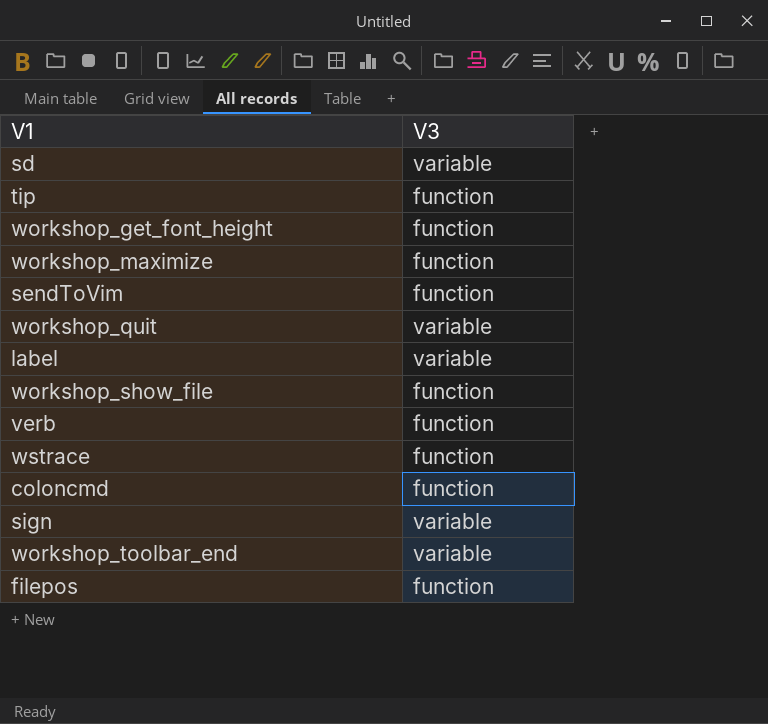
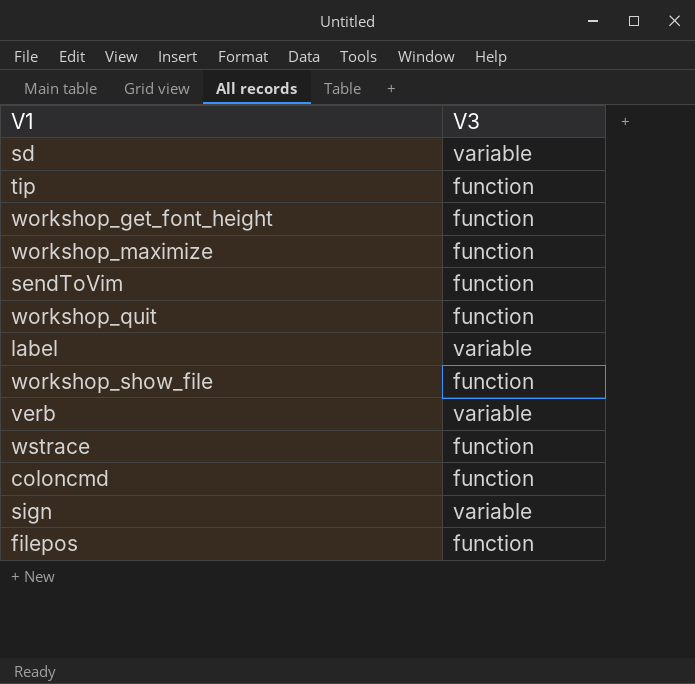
row workshop_toolbar_end: variable -> none
workshop_quit | V3: variable -> function
verb | V3: function -> variable

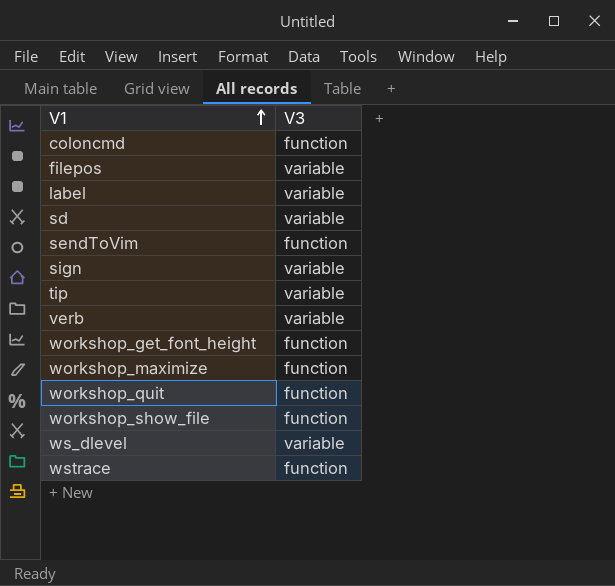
row order: none -> V1 ascending
filepos | V3: function -> variable
tip | V3: function -> variable
row ws_dlevel: none -> variable

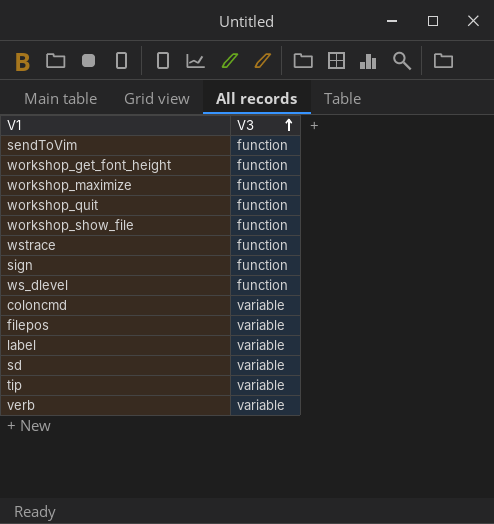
row order: V1 ascending -> V3 ascending
sign | V3: variable -> function
ws_dlevel | V3: variable -> function
coloncmd | V3: function -> variable

